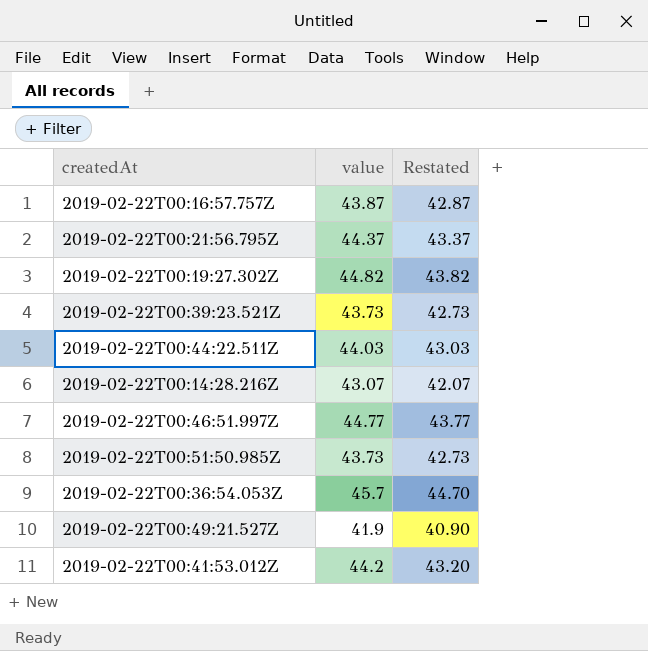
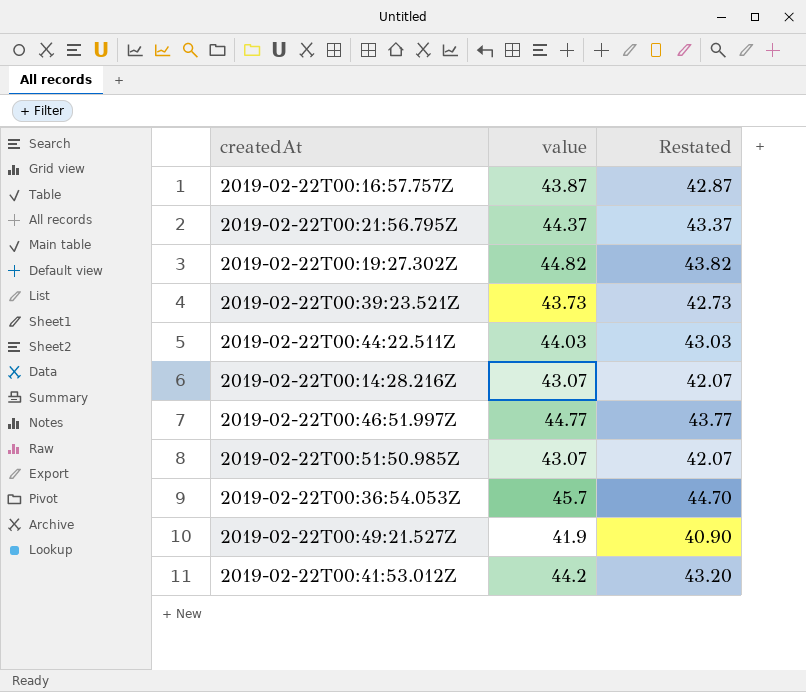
2019-02-22T00:51:50.985Z | value: 43.73 -> 43.07
2019-02-22T00:51:50.985Z | Restated: 42.73 -> 42.07

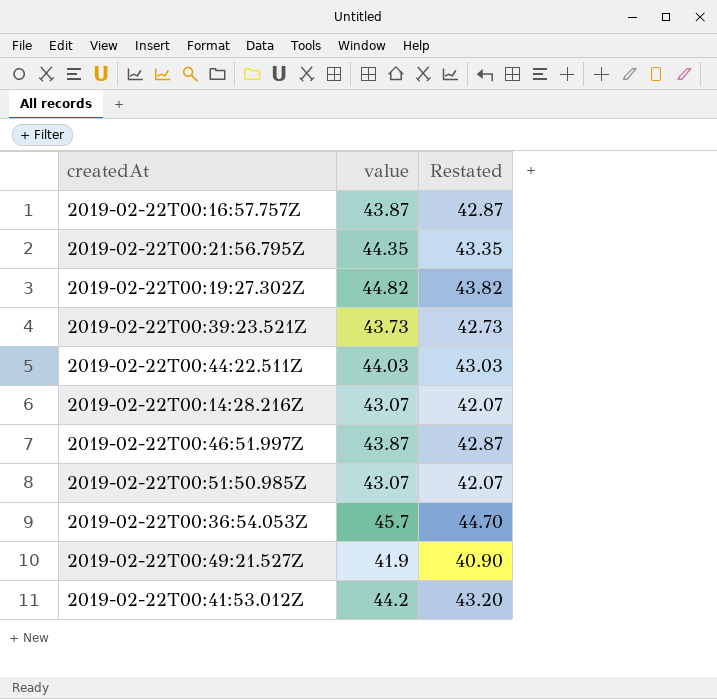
2019-02-22T00:21:56.795Z | value: 44.37 -> 44.35
2019-02-22T00:21:56.795Z | Restated: 43.37 -> 43.35
2019-02-22T00:46:51.997Z | value: 44.77 -> 43.87
2019-02-22T00:46:51.997Z | Restated: 43.77 -> 42.87

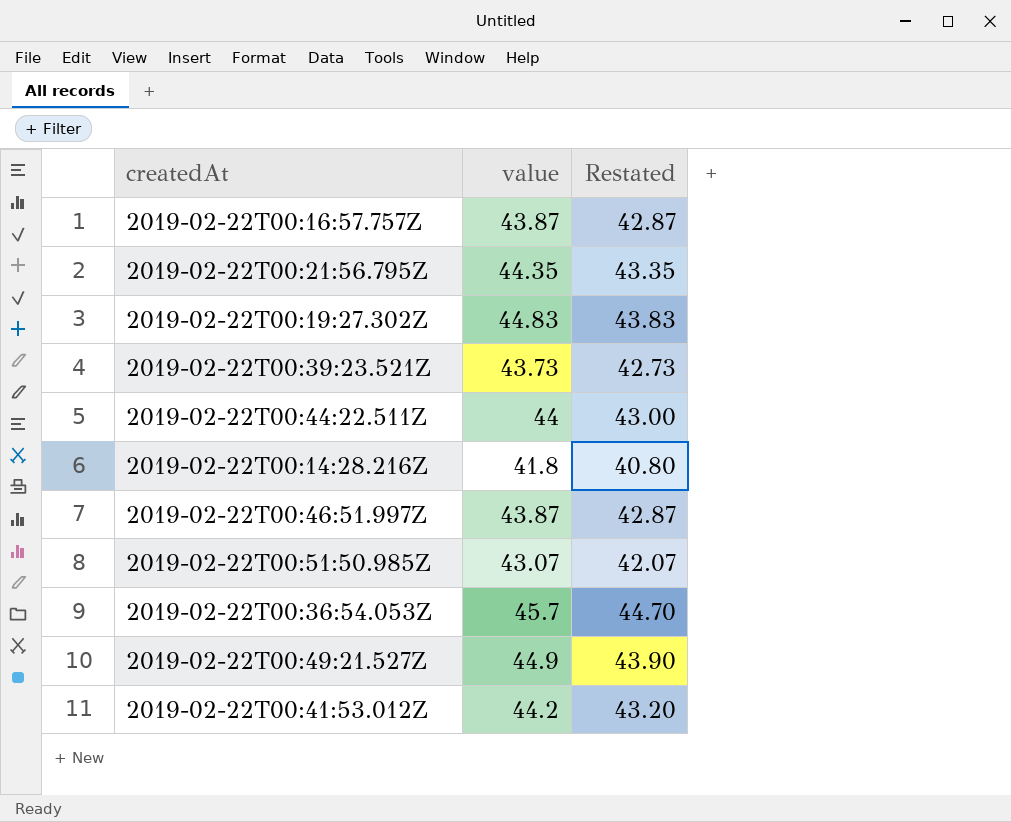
2019-02-22T00:19:27.302Z | value: 44.82 -> 44.83
2019-02-22T00:19:27.302Z | Restated: 43.82 -> 43.83
2019-02-22T00:44:22.511Z | value: 44.03 -> 44
2019-02-22T00:44:22.511Z | Restated: 43.03 -> 43.00
2019-02-22T00:14:28.216Z | value: 43.07 -> 41.8
2019-02-22T00:14:28.216Z | Restated: 42.07 -> 40.80
2019-02-22T00:49:21.527Z | value: 41.9 -> 44.9
2019-02-22T00:49:21.527Z | Restated: 40.90 -> 43.90

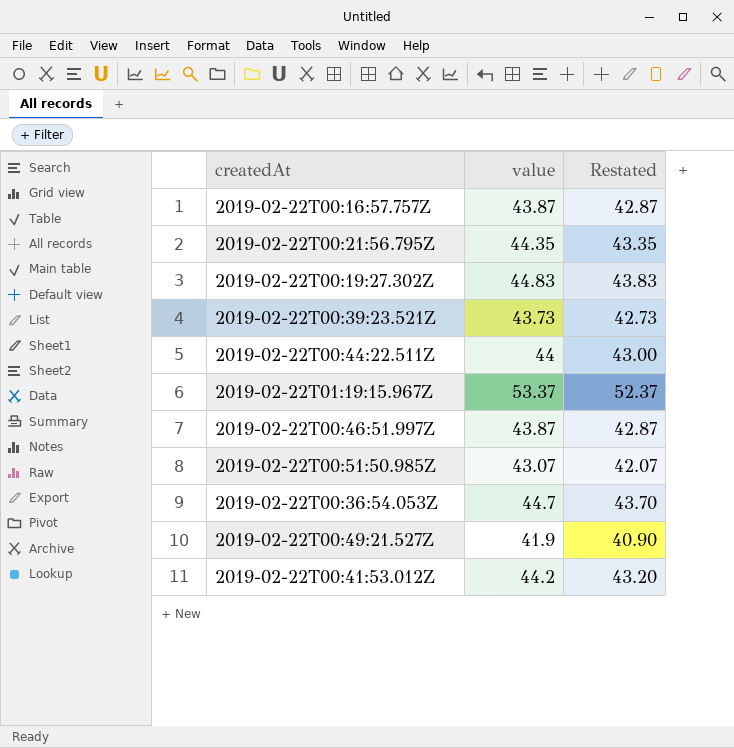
row 2019-02-22T00:14:28.216Z: 41.8 | 40.80 -> none
row 2019-02-22T01:19:15.967Z: none -> 53.37 | 52.37
2019-02-22T00:36:54.053Z | value: 45.7 -> 44.7
2019-02-22T00:36:54.053Z | Restated: 44.70 -> 43.70
2019-02-22T00:49:21.527Z | value: 44.9 -> 41.9
2019-02-22T00:49:21.527Z | Restated: 43.90 -> 40.90

